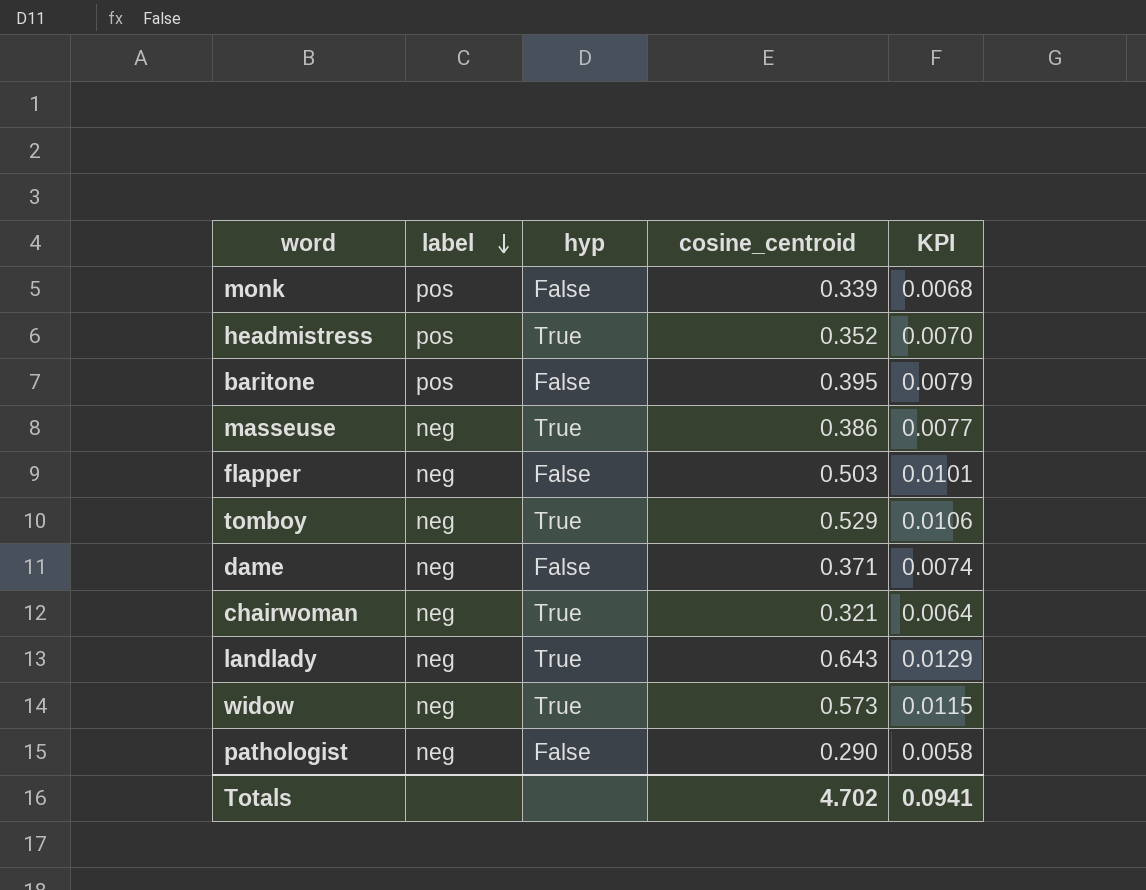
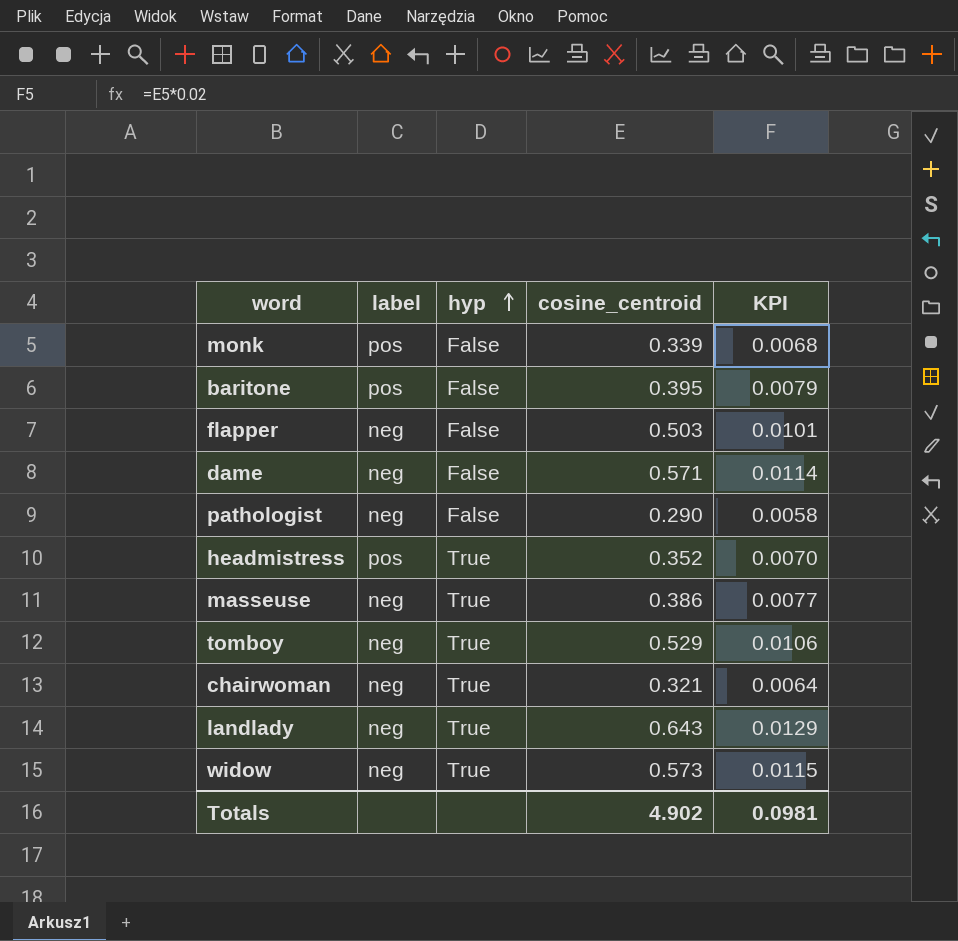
row order: label descending -> hyp ascending
dame | cosine_centroid: 0.371 -> 0.571
dame | KPI: 0.0074 -> 0.0114
Totals | cosine_centroid: 4.702 -> 4.902
Totals | KPI: 0.0941 -> 0.0981

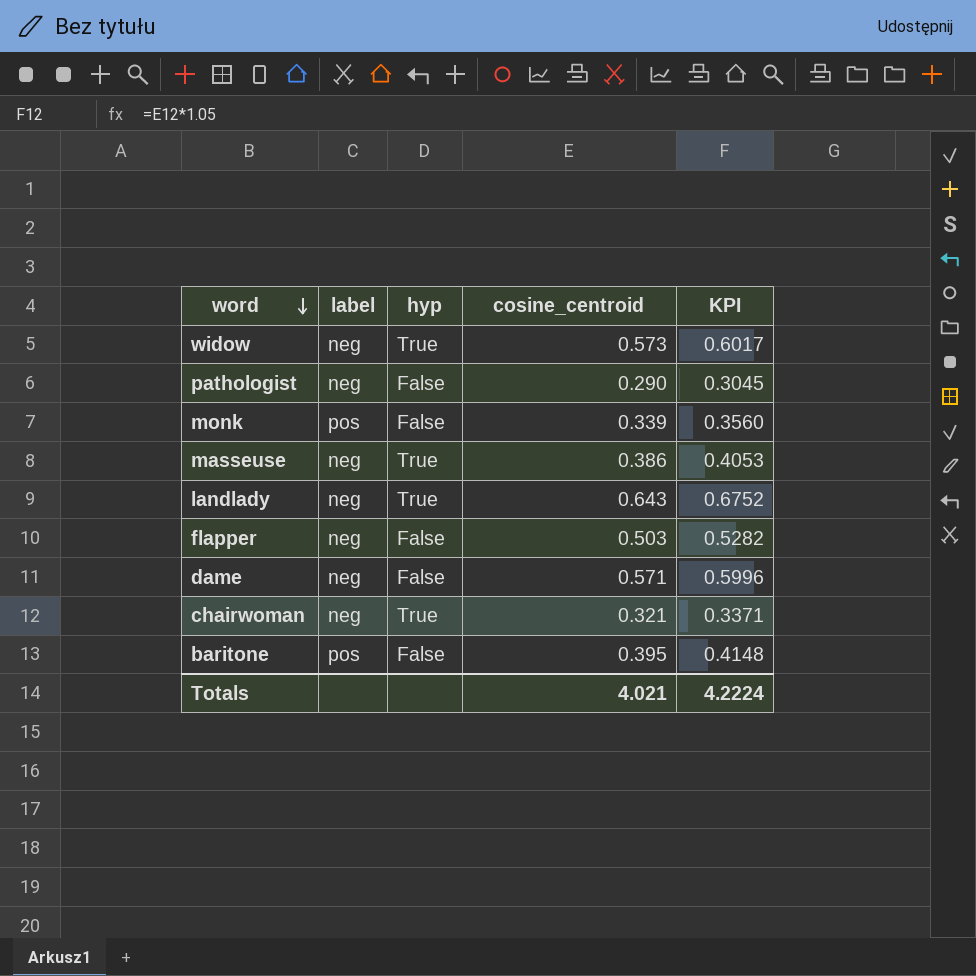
row order: hyp ascending -> word descending
column KPI | formula: [cosine_centroid] * 0.02 -> [cosine_centroid] * 1.05
row headmistress: pos | True | 0.352 | 0.0070 -> none
row tomboy: neg | True | 0.529 | 0.0106 -> none
Totals | cosine_centroid: 4.902 -> 4.021
Totals | KPI: 0.0981 -> 4.2224

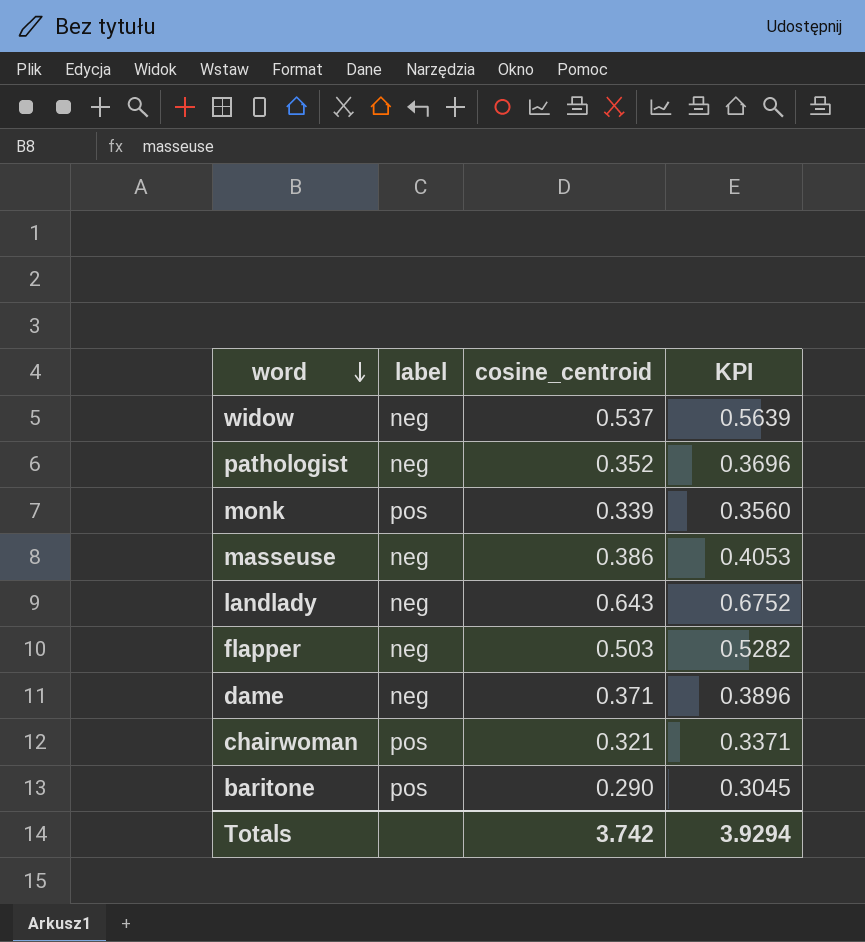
column hyp | position: 3 -> none
widow | cosine_centroid: 0.573 -> 0.537
widow | KPI: 0.6017 -> 0.5639
pathologist | cosine_centroid: 0.290 -> 0.352
pathologist | KPI: 0.3045 -> 0.3696
dame | cosine_centroid: 0.571 -> 0.371
dame | KPI: 0.5996 -> 0.3896
chairwoman | label: neg -> pos
baritone | cosine_centroid: 0.395 -> 0.290
baritone | KPI: 0.4148 -> 0.3045
Totals | cosine_centroid: 4.021 -> 3.742
Totals | KPI: 4.2224 -> 3.9294

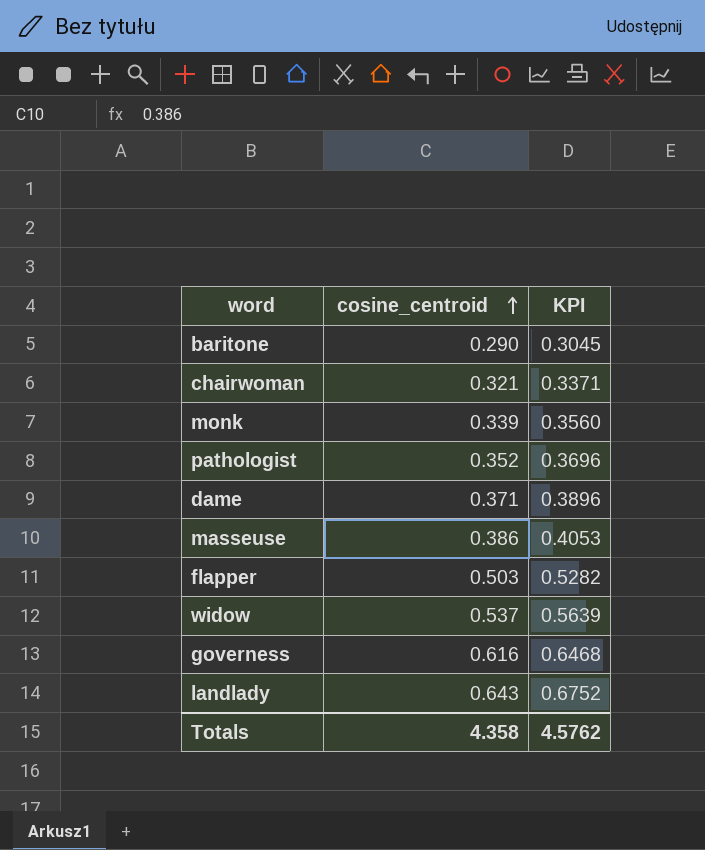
row order: word descending -> cosine_centroid ascending
column label | position: 2 -> none
row governess: none -> 0.616 | 0.6468
Totals | cosine_centroid: 3.742 -> 4.358
Totals | KPI: 3.9294 -> 4.5762

